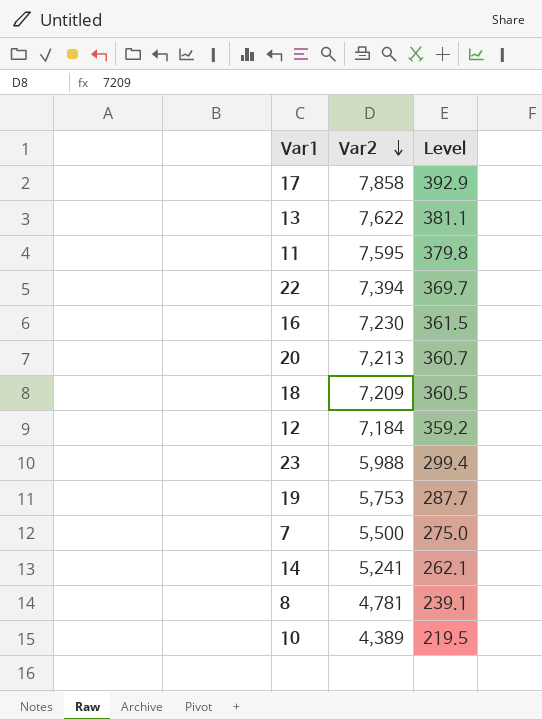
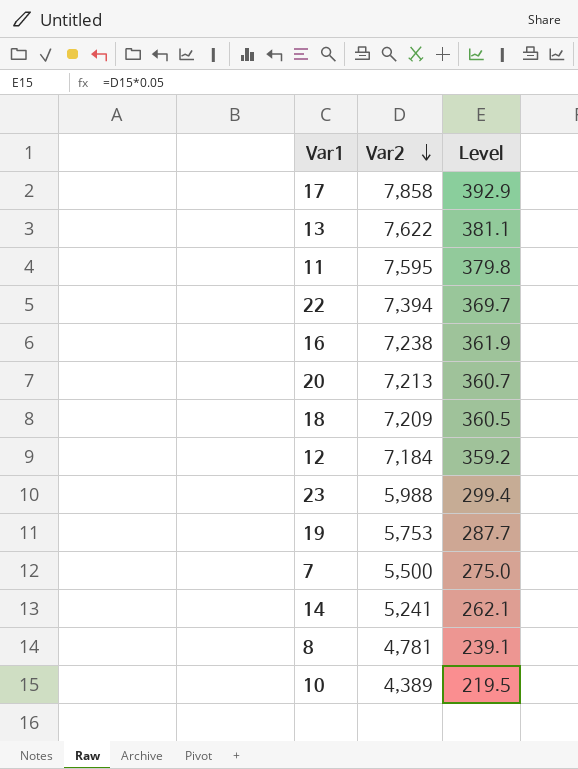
16 | Var2: 7,230 -> 7,238
16 | Level: 361.5 -> 361.9

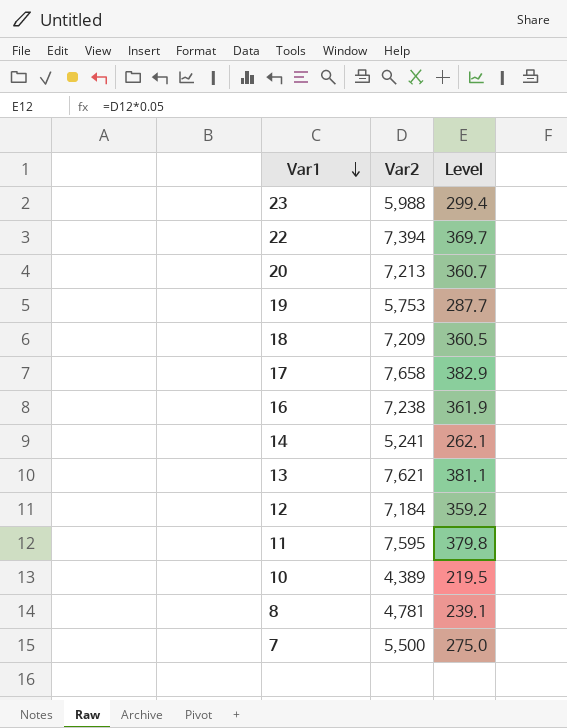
row order: Var2 descending -> Var1 descending
17 | Var2: 7,858 -> 7,658
17 | Level: 392.9 -> 382.9
13 | Var2: 7,622 -> 7,621

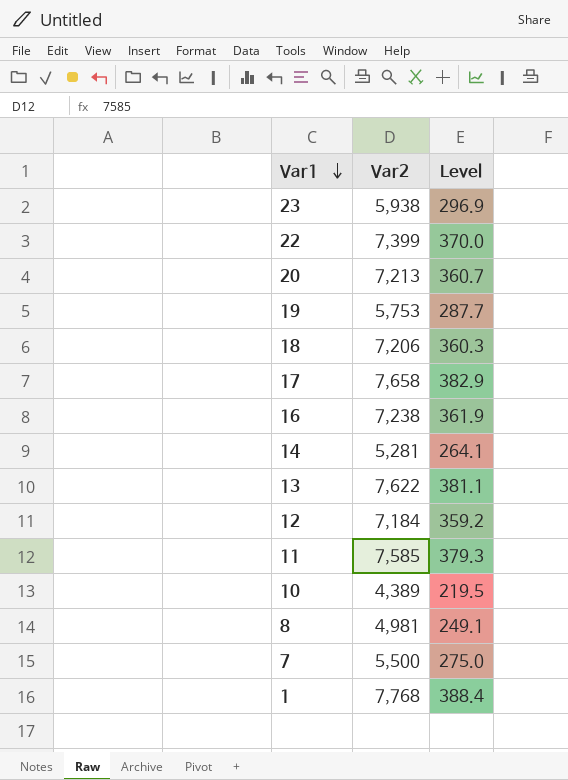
23 | Var2: 5,988 -> 5,938
23 | Level: 299.4 -> 296.9
22 | Var2: 7,394 -> 7,399
22 | Level: 369.7 -> 370.0
18 | Var2: 7,209 -> 7,206
18 | Level: 360.5 -> 360.3
14 | Var2: 5,241 -> 5,281
14 | Level: 262.1 -> 264.1
13 | Var2: 7,621 -> 7,622
11 | Var2: 7,595 -> 7,585
11 | Level: 379.8 -> 379.3
8 | Var2: 4,781 -> 4,981
8 | Level: 239.1 -> 249.1
row 1: none -> 7,768 | 388.4

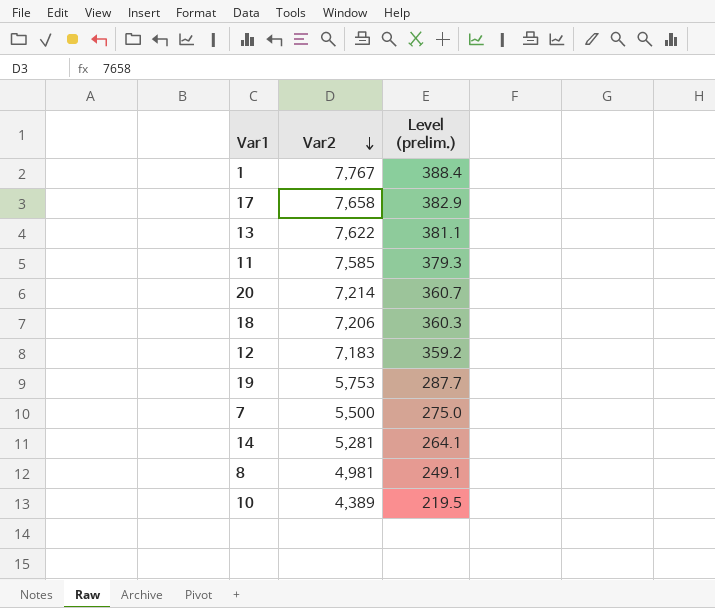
row order: Var1 descending -> Var2 descending
column name: Level -> Level (prelim.)
row 23: 5,938 | 296.9 -> none
row 22: 7,399 | 370.0 -> none
row 16: 7,238 | 361.9 -> none
1 | Var2: 7,768 -> 7,767
20 | Var2: 7,213 -> 7,214
12 | Var2: 7,184 -> 7,183

